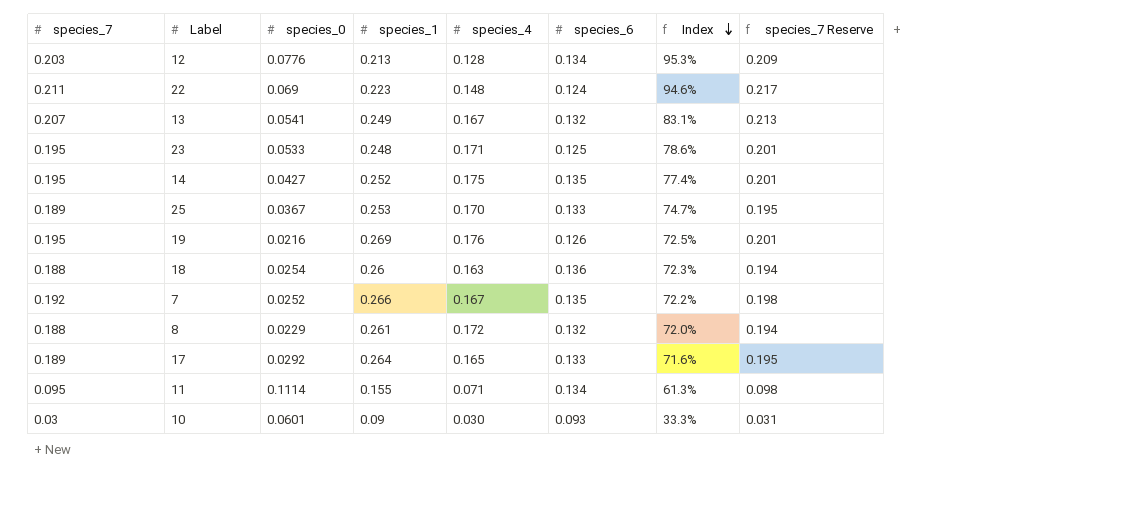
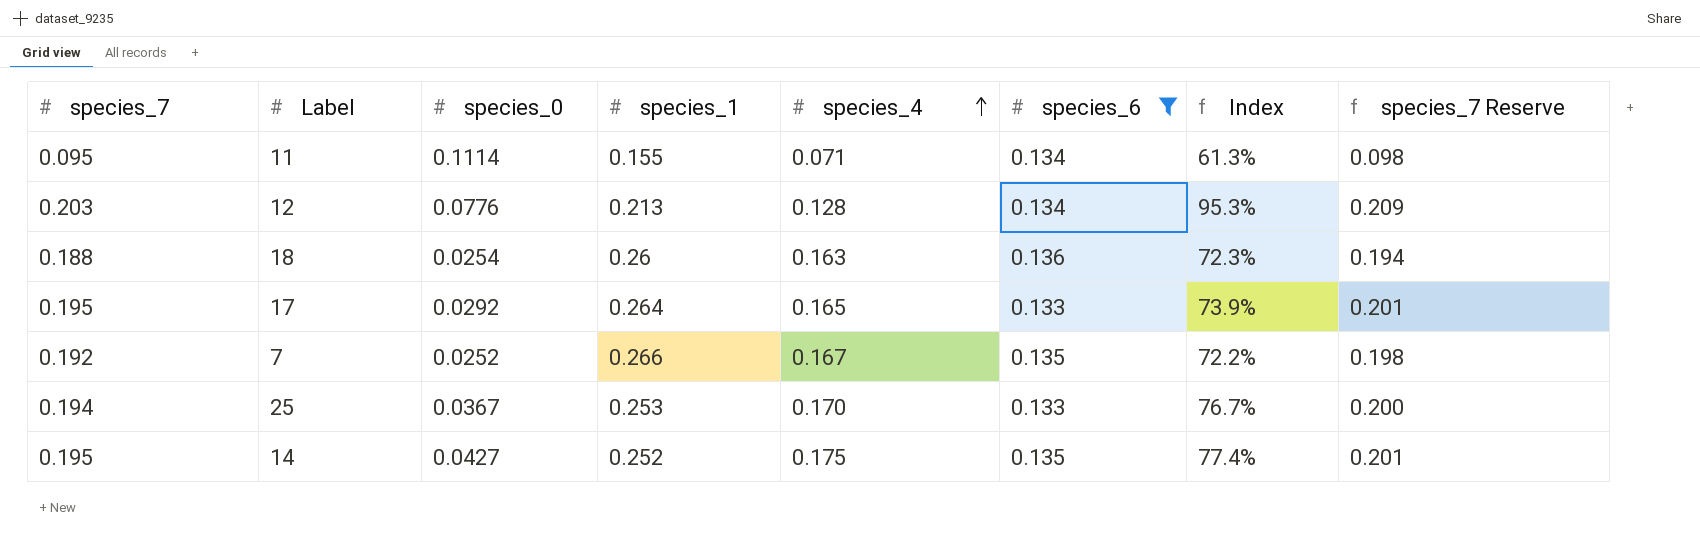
filter: none -> species_6 >= 0.133
row order: Index descending -> species_4 ascending
17 | species_7: 0.189 -> 0.195
17 | Index: 71.6% -> 73.9%
17 | species_7 Reserve: 0.195 -> 0.201
25 | species_7: 0.189 -> 0.194
25 | Index: 74.7% -> 76.7%
25 | species_7 Reserve: 0.195 -> 0.200

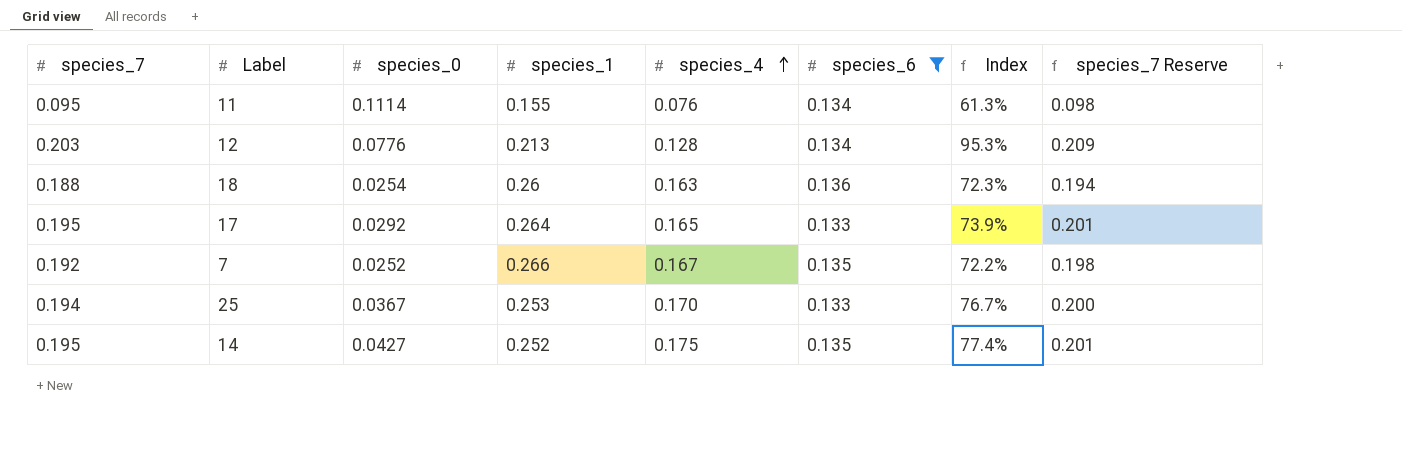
11 | species_4: 0.071 -> 0.076

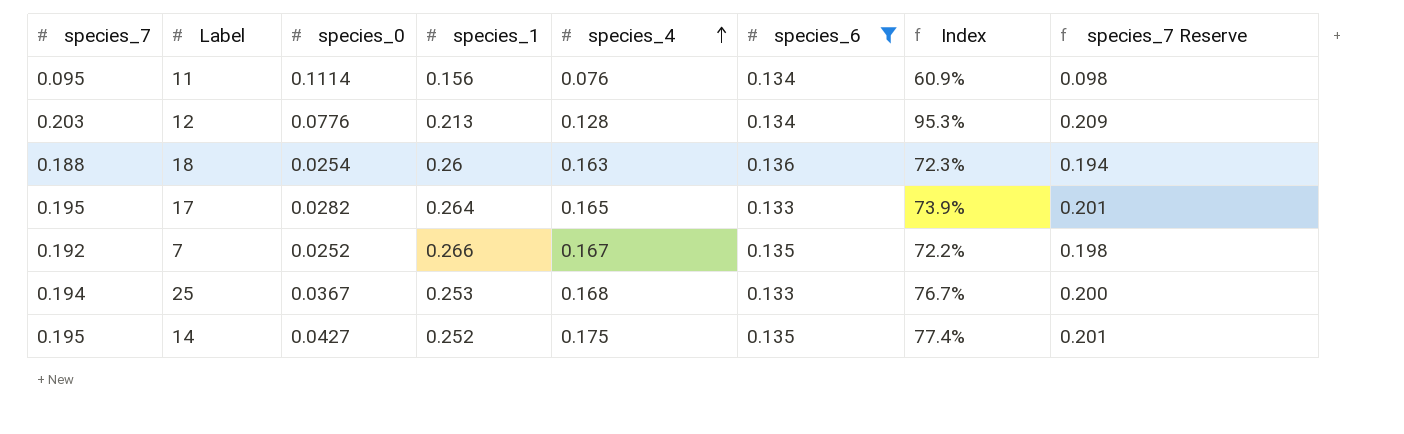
11 | species_1: 0.155 -> 0.156
11 | Index: 61.3% -> 60.9%
17 | species_0: 0.0292 -> 0.0282
25 | species_4: 0.170 -> 0.168

